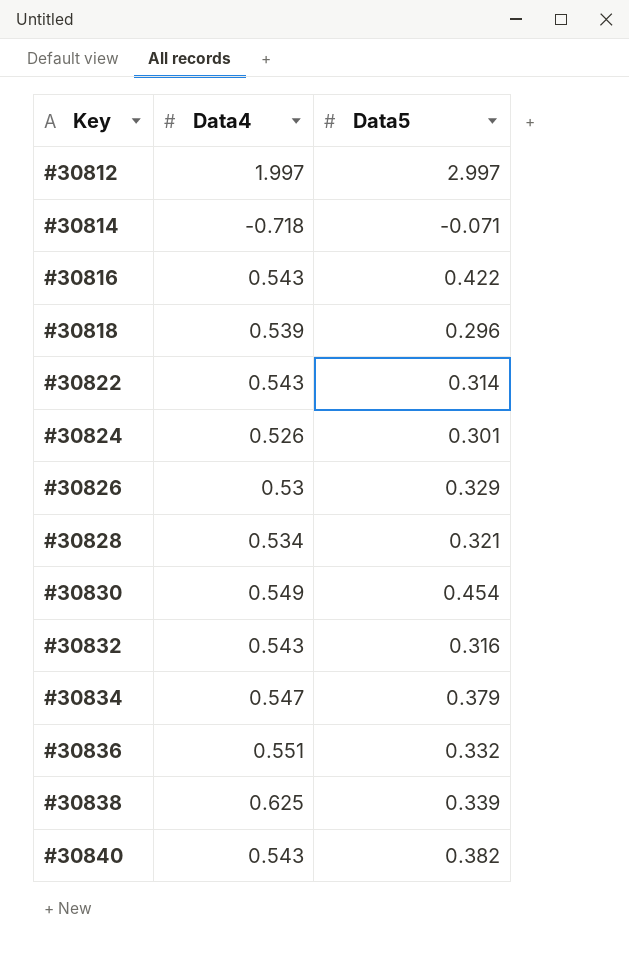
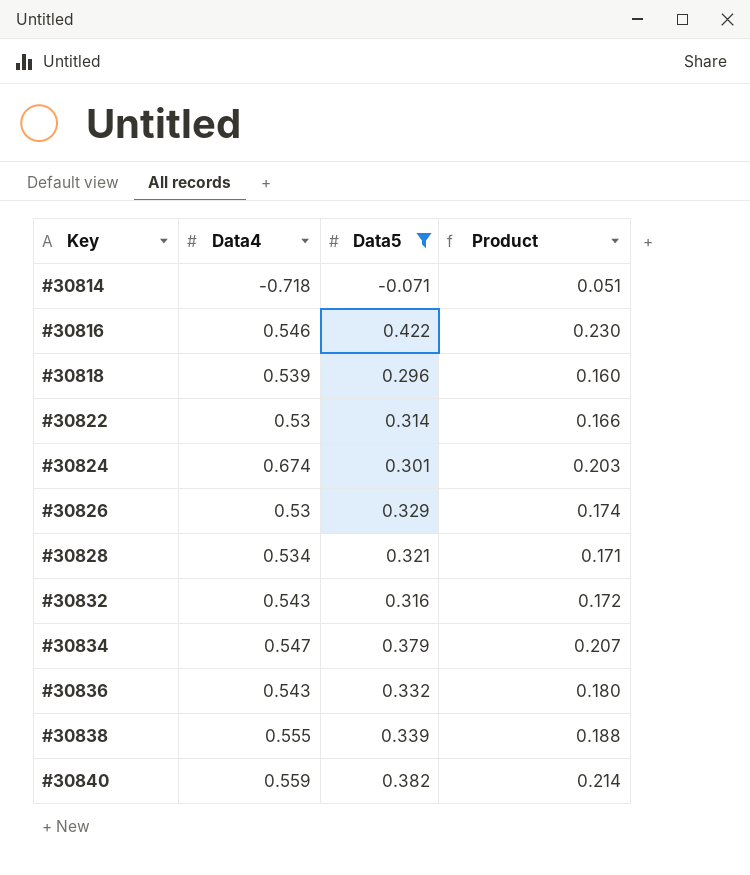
filter: none -> Data5 <= 0.422
column Product | formula: none -> [Data4] * [Data5]
#30816 | Data4: 0.543 -> 0.546
#30822 | Data4: 0.543 -> 0.53
#30824 | Data4: 0.526 -> 0.674
#30836 | Data4: 0.551 -> 0.543
#30838 | Data4: 0.625 -> 0.555
#30840 | Data4: 0.543 -> 0.559

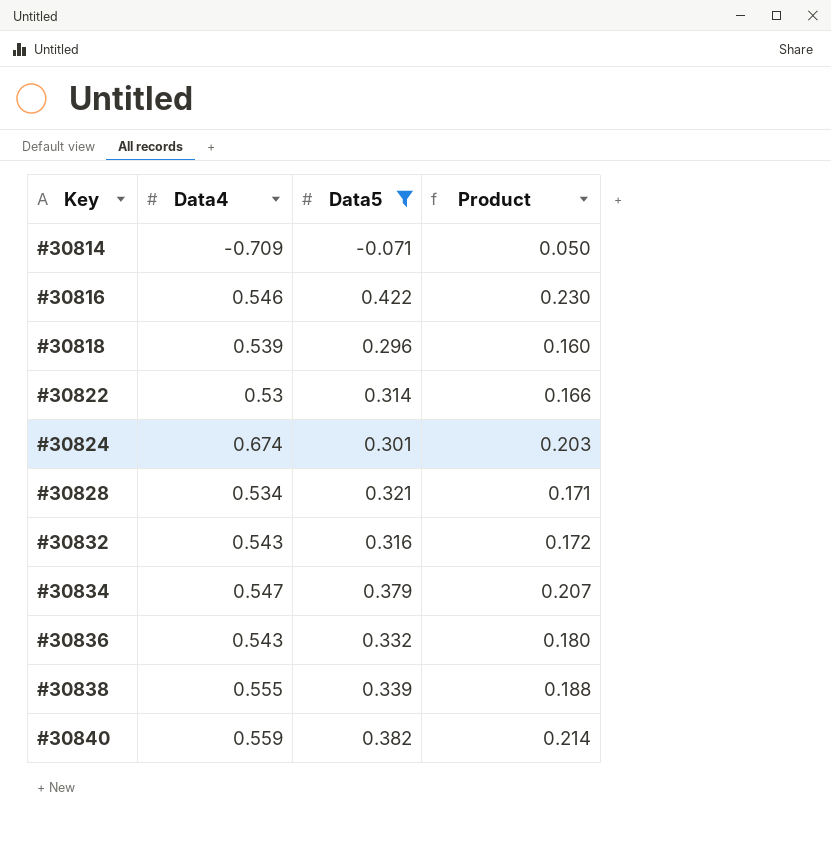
row #30826: 0.53 | 0.329 | 0.174 -> none
#30814 | Data4: -0.718 -> -0.709
#30814 | Product: 0.051 -> 0.050

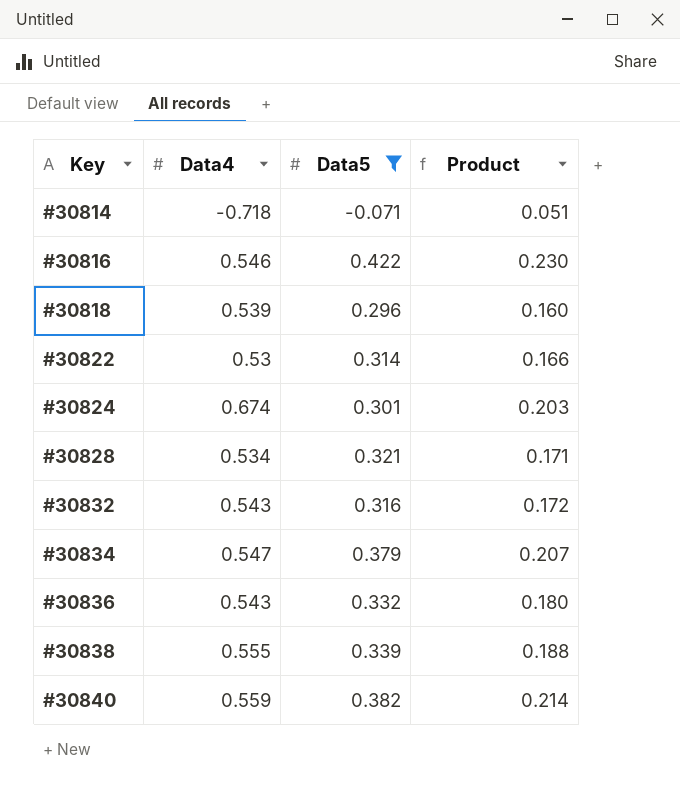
#30814 | Data4: -0.709 -> -0.718
#30814 | Product: 0.050 -> 0.051

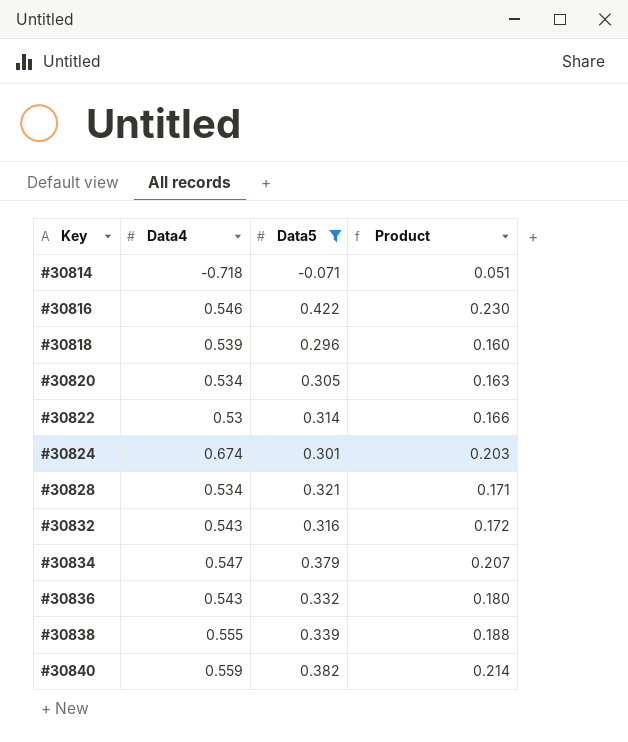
row #30820: none -> 0.534 | 0.305 | 0.163

